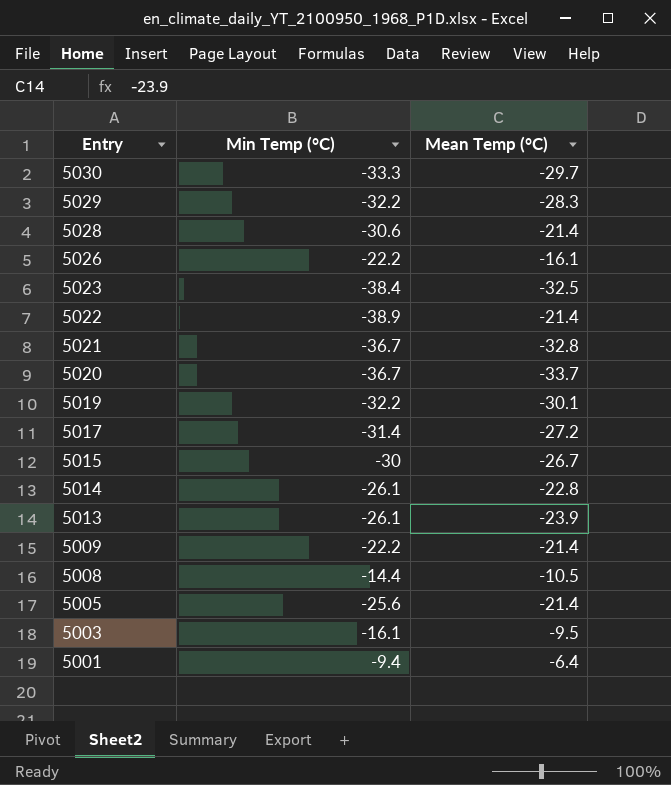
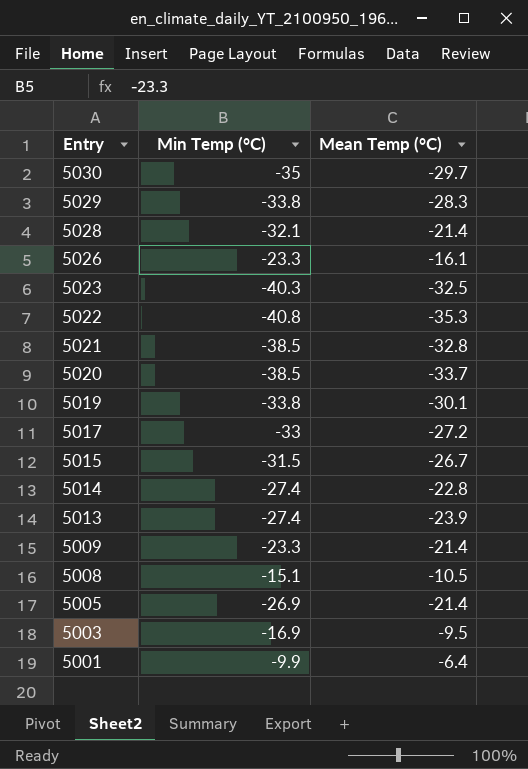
5030 | Min Temp (°C): -33.3 -> -35
5029 | Min Temp (°C): -32.2 -> -33.8
5028 | Min Temp (°C): -30.6 -> -32.1
5026 | Min Temp (°C): -22.2 -> -23.3
5023 | Min Temp (°C): -38.4 -> -40.3
5022 | Min Temp (°C): -38.9 -> -40.8
5022 | Mean Temp (°C): -21.4 -> -35.3
5021 | Min Temp (°C): -36.7 -> -38.5
5020 | Min Temp (°C): -36.7 -> -38.5
5019 | Min Temp (°C): -32.2 -> -33.8
5017 | Min Temp (°C): -31.4 -> -33
5015 | Min Temp (°C): -30 -> -31.5
5014 | Min Temp (°C): -26.1 -> -27.4
5013 | Min Temp (°C): -26.1 -> -27.4
5009 | Min Temp (°C): -22.2 -> -23.3
5008 | Min Temp (°C): -14.4 -> -15.1
5005 | Min Temp (°C): -25.6 -> -26.9
5003 | Min Temp (°C): -16.1 -> -16.9
5001 | Min Temp (°C): -9.4 -> -9.9

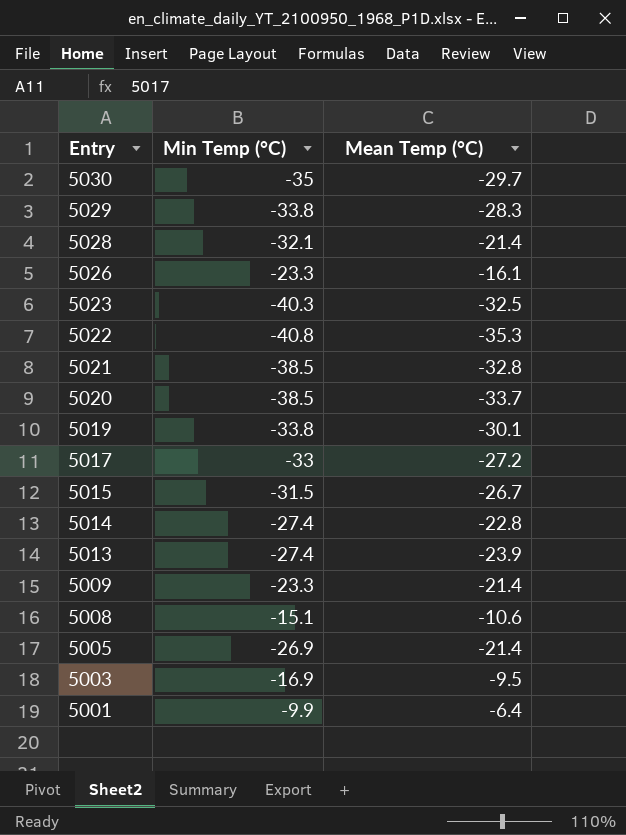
5008 | Mean Temp (°C): -10.5 -> -10.6

